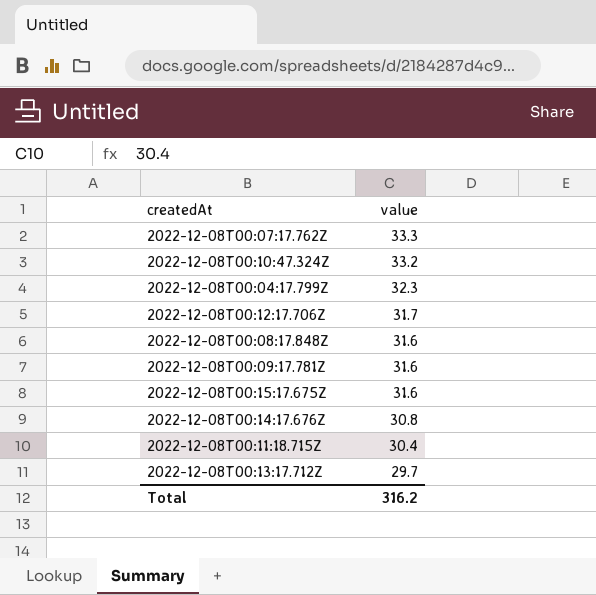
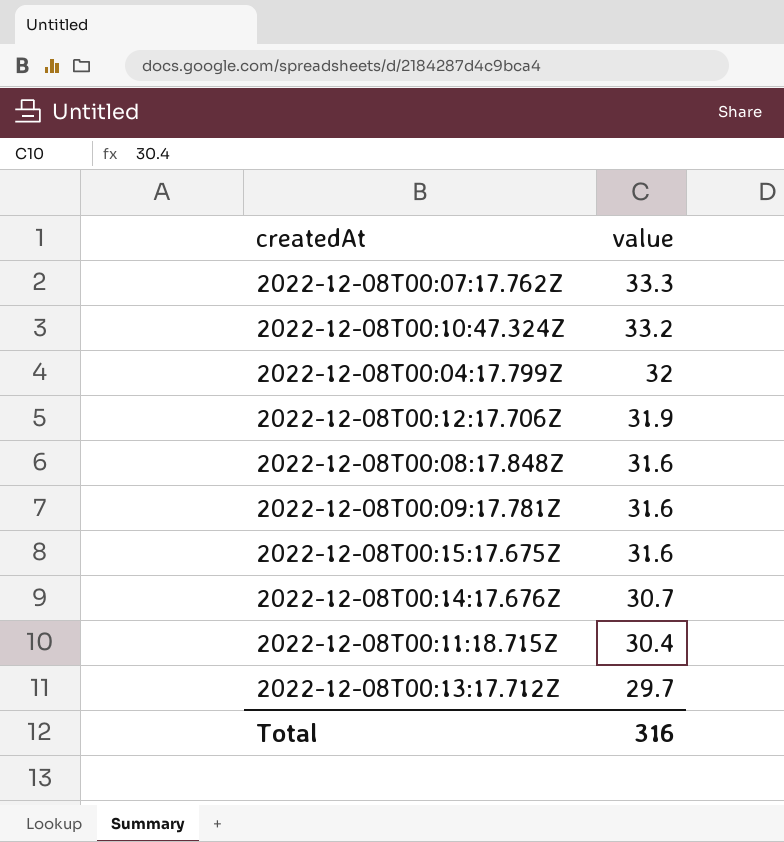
2022-12-08T00:04:17.799Z | value: 32.3 -> 32
2022-12-08T00:12:17.706Z | value: 31.7 -> 31.9
2022-12-08T00:14:17.676Z | value: 30.8 -> 30.7
Total | value: 316.2 -> 316

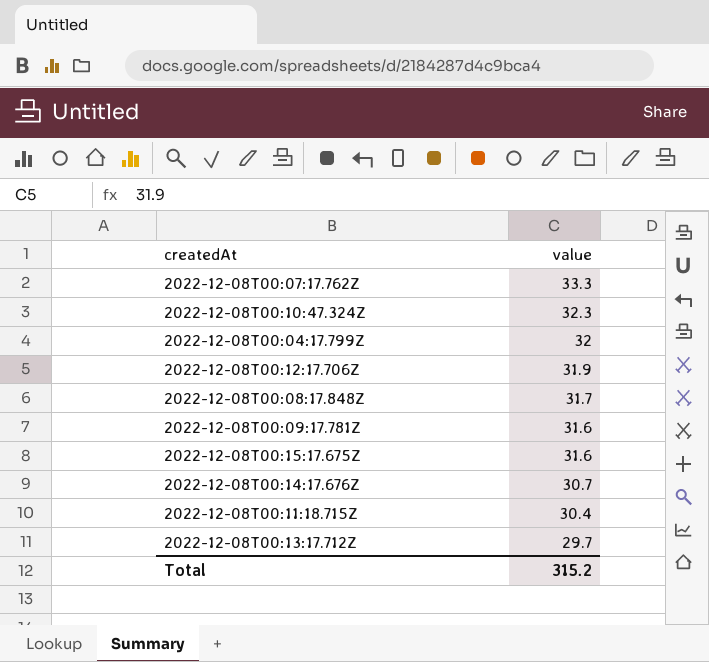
2022-12-08T00:10:47.324Z | value: 33.2 -> 32.3
2022-12-08T00:08:17.848Z | value: 31.6 -> 31.7
Total | value: 316 -> 315.2

